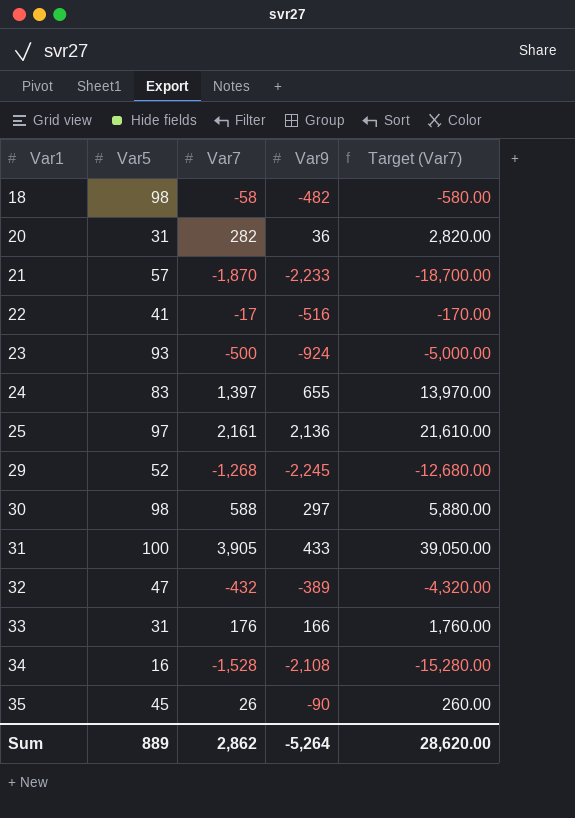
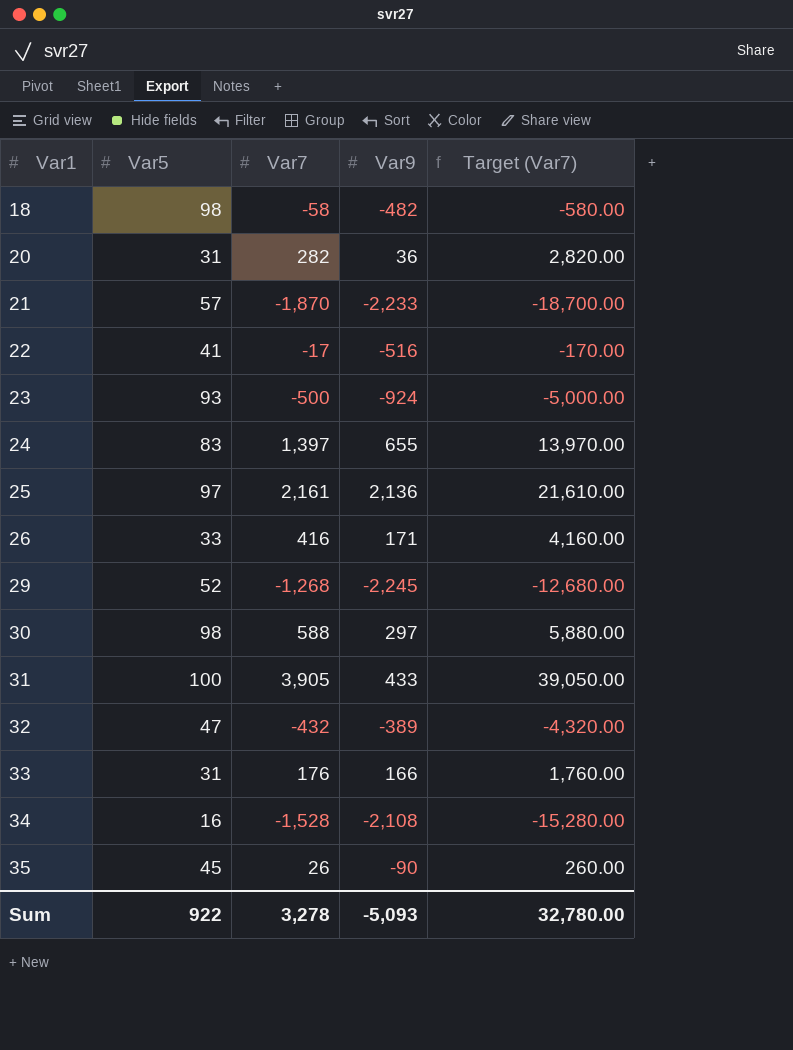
row 26: none -> 33 | 416 | 171 | 4,160.00
Sum | Var5: 889 -> 922
Sum | Var7: 2,862 -> 3,278
Sum | Var9: -5,264 -> -5,093
Sum | Target (Var7): 28,620.00 -> 32,780.00

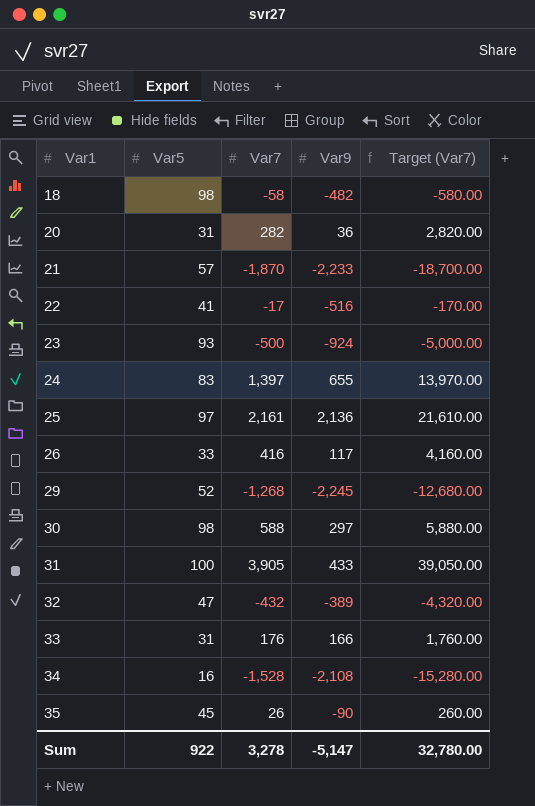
26 | Var9: 171 -> 117
Sum | Var9: -5,093 -> -5,147

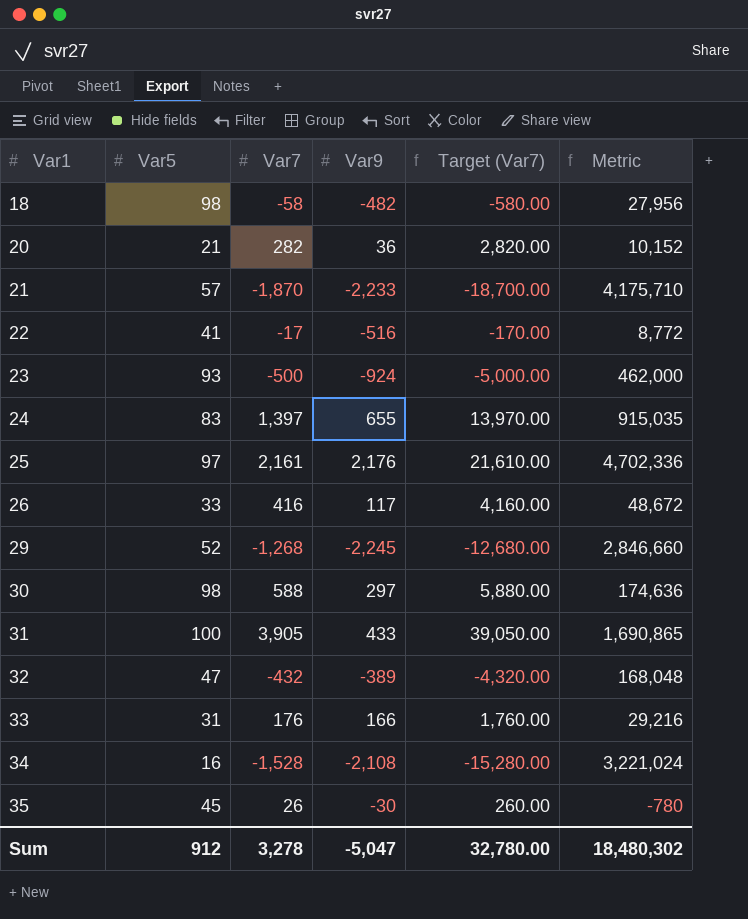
column Metric | formula: none -> [Var7] * [Var9]
20 | Var5: 31 -> 21
25 | Var9: 2,136 -> 2,176
35 | Var9: -90 -> -30
Sum | Var5: 922 -> 912
Sum | Var9: -5,147 -> -5,047

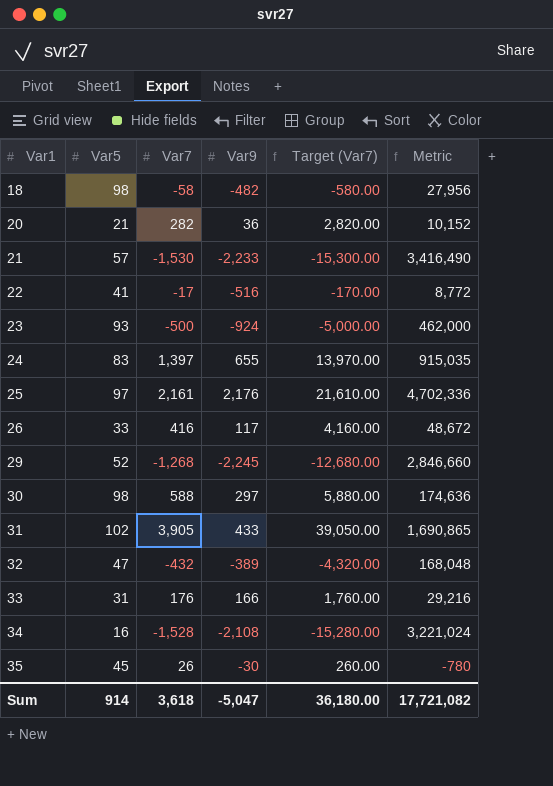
21 | Var7: -1,870 -> -1,530
21 | Target (Var7): -18,700.00 -> -15,300.00
21 | Metric: 4,175,710 -> 3,416,490
31 | Var5: 100 -> 102
Sum | Var5: 912 -> 914
Sum | Var7: 3,278 -> 3,618
Sum | Target (Var7): 32,780.00 -> 36,180.00
Sum | Metric: 18,480,302 -> 17,721,082

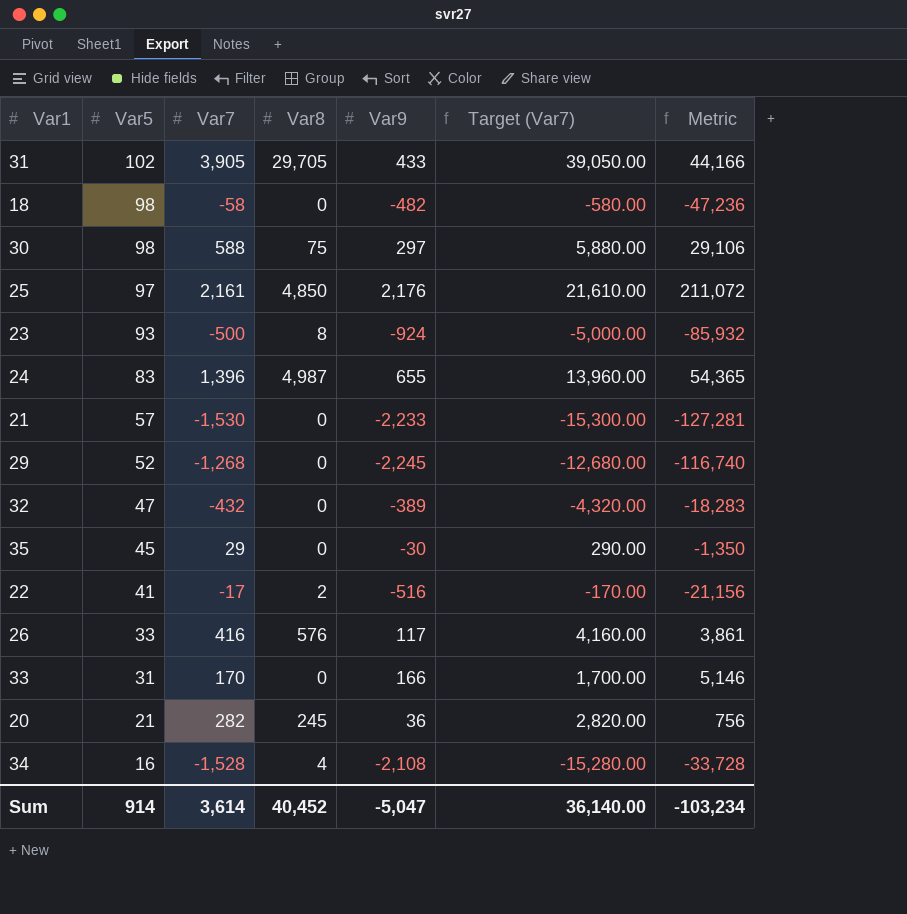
row order: Var1 ascending -> Var5 descending
column Var8 | position: none -> 4
column Metric | formula: [Var7] * [Var9] -> [Var5] * [Var9]
24 | Var7: 1,397 -> 1,396
24 | Target (Var7): 13,970.00 -> 13,960.00
35 | Var7: 26 -> 29
35 | Target (Var7): 260.00 -> 290.00
33 | Var7: 176 -> 170
33 | Target (Var7): 1,760.00 -> 1,700.00
Sum | Var7: 3,618 -> 3,614
Sum | Target (Var7): 36,180.00 -> 36,140.00
Sum | Metric: 17,721,082 -> -103,234

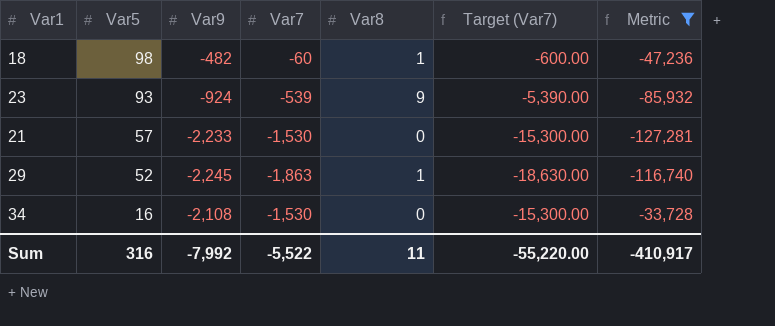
filter: none -> Metric <= -33,728
column Var9 | position: 5 -> 3
18 | Var7: -58 -> -60
18 | Var8: 0 -> 1
18 | Target (Var7): -580.00 -> -600.00
23 | Var7: -500 -> -539
23 | Var8: 8 -> 9
23 | Target (Var7): -5,000.00 -> -5,390.00
29 | Var7: -1,268 -> -1,863
29 | Var8: 0 -> 1
29 | Target (Var7): -12,680.00 -> -18,630.00
34 | Var7: -1,528 -> -1,530
34 | Var8: 4 -> 0
34 | Target (Var7): -15,280.00 -> -15,300.00
Sum | Var5: 914 -> 316
Sum | Var9: -5,047 -> -7,992
Sum | Var7: 3,614 -> -5,522
Sum | Var8: 40,452 -> 11
Sum | Target (Var7): 36,140.00 -> -55,220.00
Sum | Metric: -103,234 -> -410,917

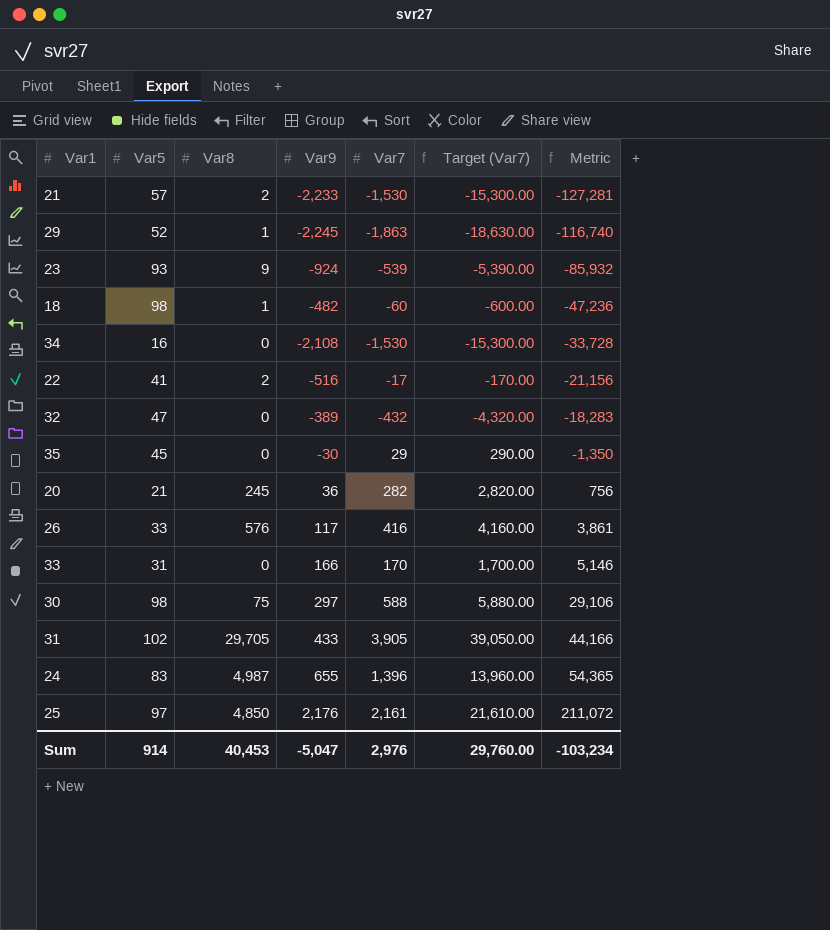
filter: Metric <= -33,728 -> none
row order: Var5 descending -> Metric ascending
column Var8 | position: 5 -> 3
21 | Var8: 0 -> 2
Sum | Var5: 316 -> 914
Sum | Var8: 11 -> 40,453
Sum | Var9: -7,992 -> -5,047
Sum | Var7: -5,522 -> 2,976
Sum | Target (Var7): -55,220.00 -> 29,760.00
Sum | Metric: -410,917 -> -103,234

